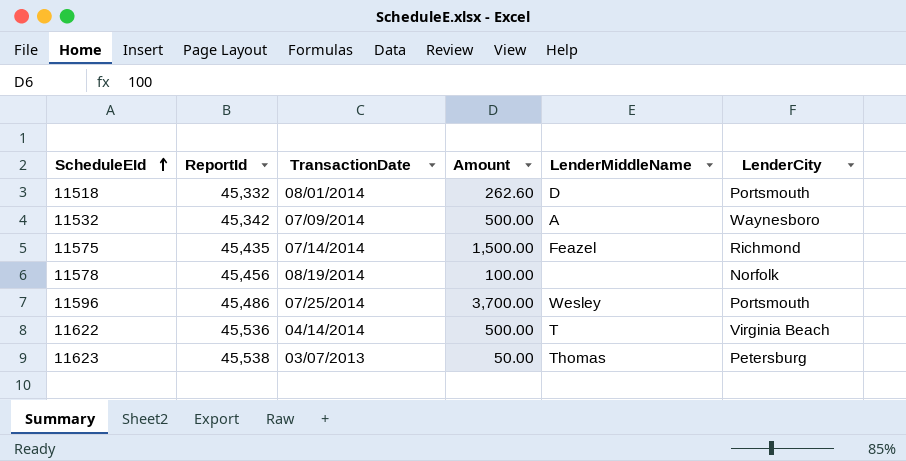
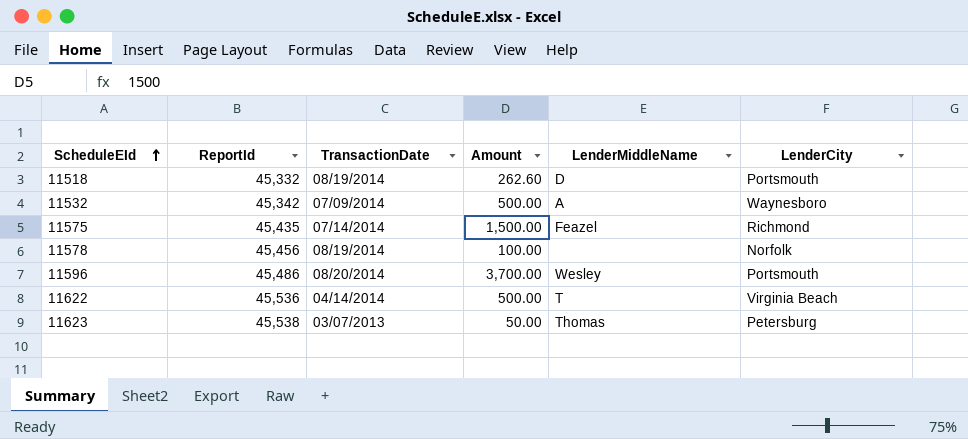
11518 | TransactionDate: 08/01/2014 -> 08/19/2014
11596 | TransactionDate: 07/25/2014 -> 08/20/2014

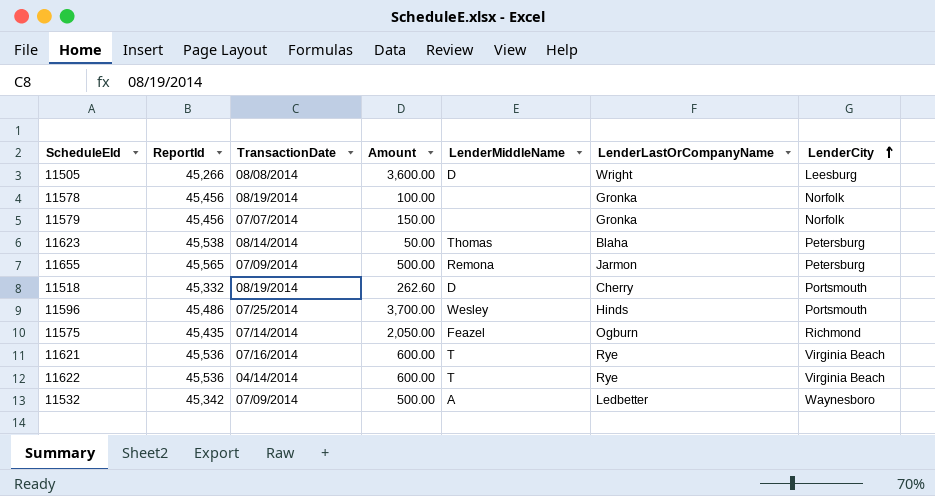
row order: ScheduleEId ascending -> LenderCity ascending
column LenderLastOrCompanyName | position: none -> 6
row 11505: none -> 45,266 | 08/08/2014 | 3,600.00 | D | Wright | Leesburg
row 11579: none -> 45,456 | 07/07/2014 | 150.00 | none | Gronka | Norfolk
11623 | TransactionDate: 03/07/2013 -> 08/14/2014
row 11655: none -> 45,565 | 07/09/2014 | 500.00 | Remona | Jarmon | Petersburg
11596 | TransactionDate: 08/20/2014 -> 07/25/2014
11575 | Amount: 1,500.00 -> 2,050.00
row 11621: none -> 45,536 | 07/16/2014 | 600.00 | T | Rye | Virginia Beach
11622 | Amount: 500.00 -> 600.00

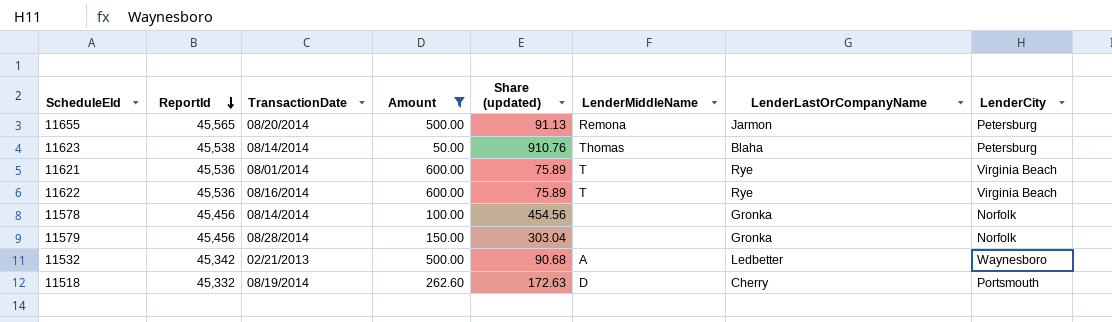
filter: none -> Amount <= 600.00
row order: LenderCity ascending -> ReportId descending
column Share (updated) | formula: none -> [ReportId] / [Amount]
11655 | TransactionDate: 07/09/2014 -> 08/20/2014
11621 | TransactionDate: 07/16/2014 -> 08/01/2014
11622 | TransactionDate: 04/14/2014 -> 08/16/2014
11578 | TransactionDate: 08/19/2014 -> 08/14/2014
11579 | TransactionDate: 07/07/2014 -> 08/28/2014
11532 | TransactionDate: 07/09/2014 -> 02/21/2013

